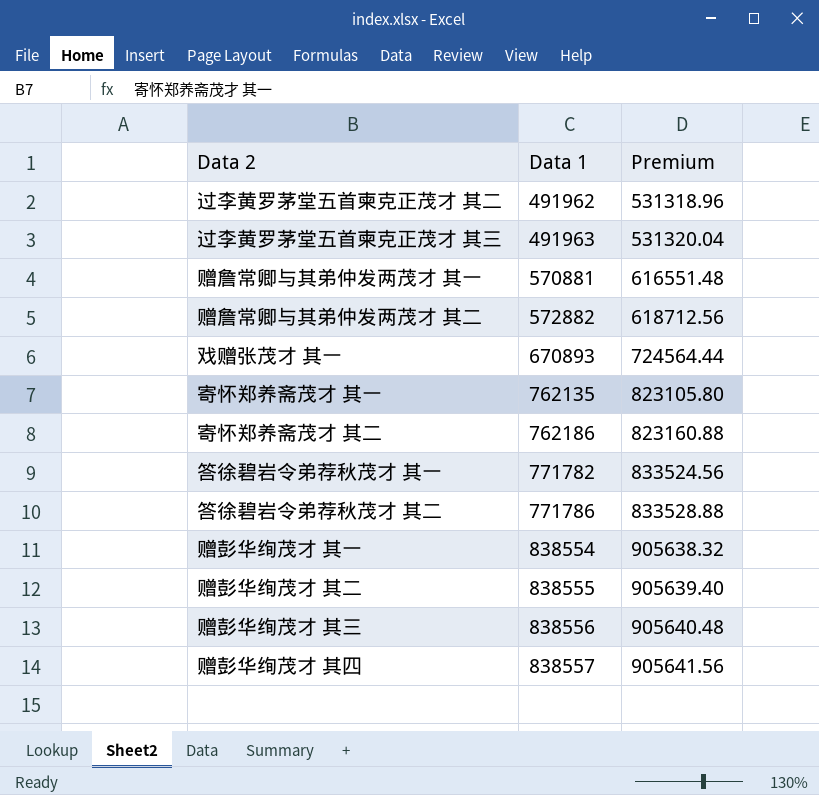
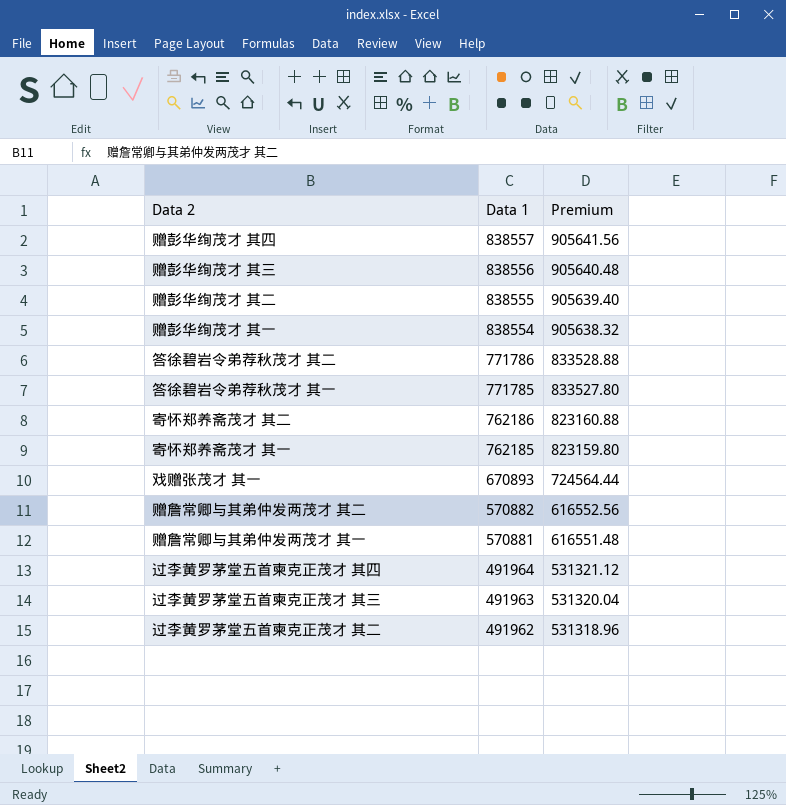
row order: Data 1 ascending -> Data 1 descending
答徐碧岩令弟荐秋茂才 其一 | Data 1: 771782 -> 771785
答徐碧岩令弟荐秋茂才 其一 | Premium: 833524.56 -> 833527.80
寄怀郑养斋茂才 其一 | Data 1: 762135 -> 762185
寄怀郑养斋茂才 其一 | Premium: 823105.80 -> 823159.80
赠詹常卿与其弟仲发两茂才 其二 | Data 1: 572882 -> 570882
赠詹常卿与其弟仲发两茂才 其二 | Premium: 618712.56 -> 616552.56
row 过李黄罗茅堂五首柬克正茂才 其四: none -> 491964 | 531321.12

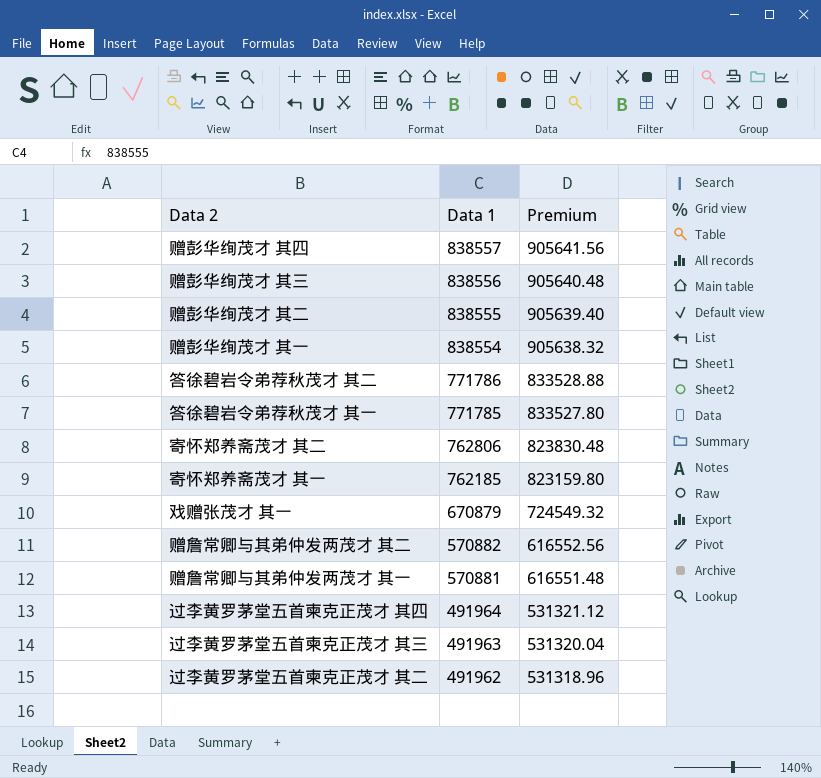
寄怀郑养斋茂才 其二 | Data 1: 762186 -> 762806
寄怀郑养斋茂才 其二 | Premium: 823160.88 -> 823830.48
戏赠张茂才 其一 | Data 1: 670893 -> 670879
戏赠张茂才 其一 | Premium: 724564.44 -> 724549.32

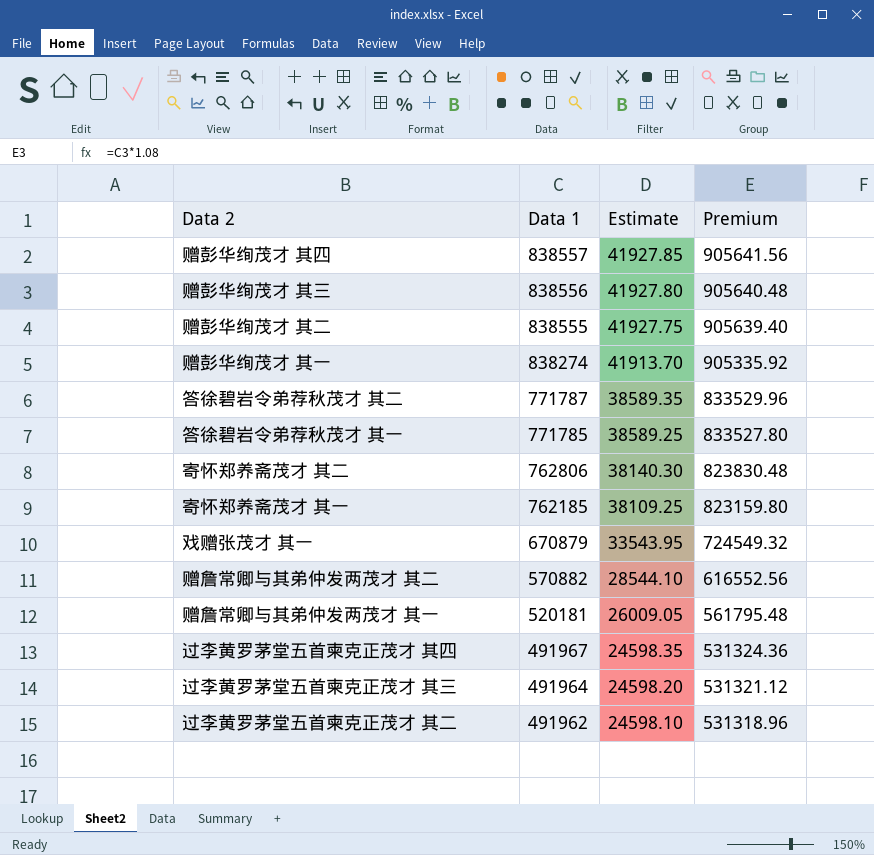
column Estimate | formula: none -> [Data 1] * 0.05
赠彭华绚茂才 其一 | Data 1: 838554 -> 838274
赠彭华绚茂才 其一 | Premium: 905638.32 -> 905335.92
答徐碧岩令弟荐秋茂才 其二 | Data 1: 771786 -> 771787
答徐碧岩令弟荐秋茂才 其二 | Premium: 833528.88 -> 833529.96
赠詹常卿与其弟仲发两茂才 其一 | Data 1: 570881 -> 520181
赠詹常卿与其弟仲发两茂才 其一 | Premium: 616551.48 -> 561795.48
过李黄罗茅堂五首柬克正茂才 其四 | Data 1: 491964 -> 491967
过李黄罗茅堂五首柬克正茂才 其四 | Premium: 531321.12 -> 531324.36
过李黄罗茅堂五首柬克正茂才 其三 | Data 1: 491963 -> 491964
过李黄罗茅堂五首柬克正茂才 其三 | Premium: 531320.04 -> 531321.12

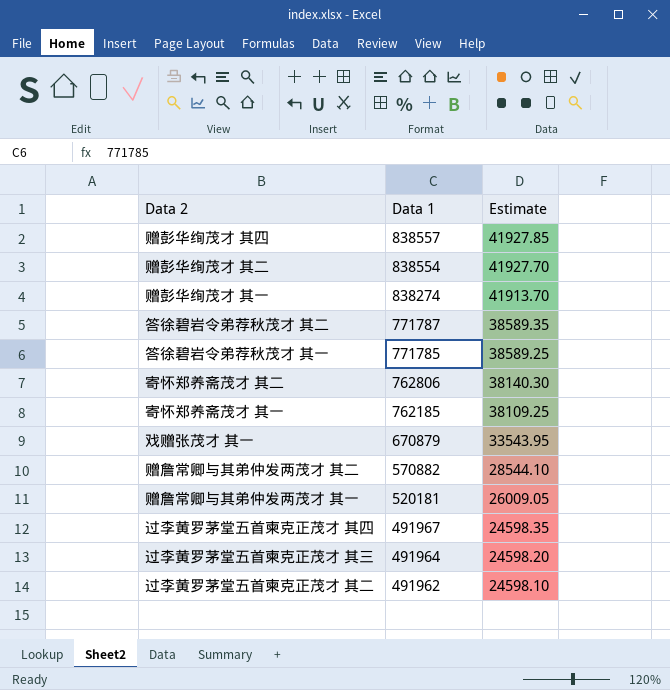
column Premium | formula: [Data 1] * 1.08 -> none
row 赠彭华绚茂才 其三: 838556 | 41927.80 | 905640.48 -> none
赠彭华绚茂才 其二 | Data 1: 838555 -> 838554
赠彭华绚茂才 其二 | Estimate: 41927.75 -> 41927.70

